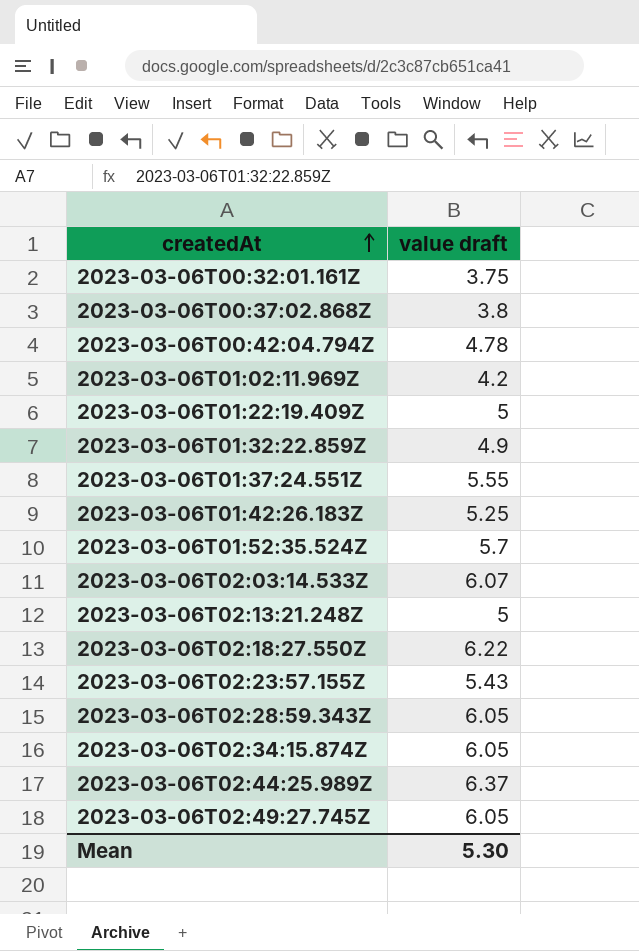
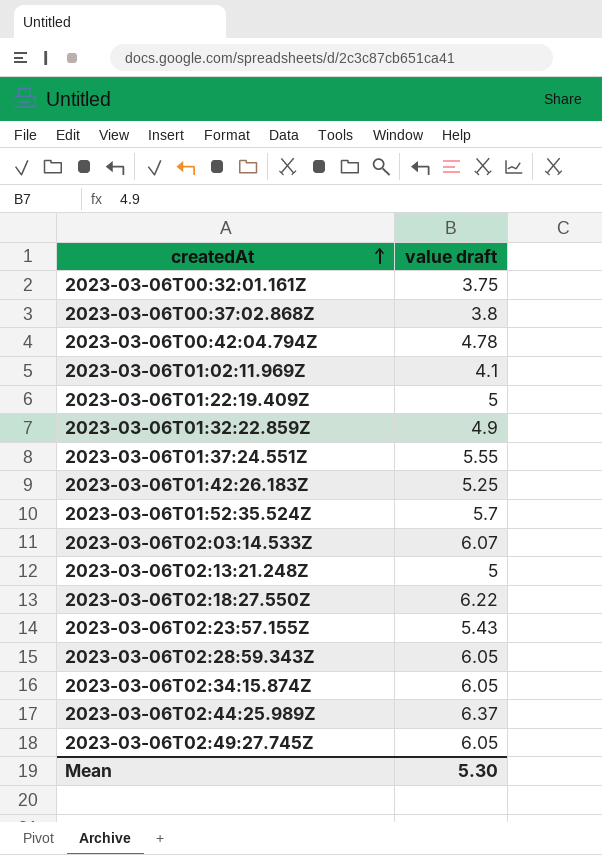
2023-03-06T01:02:11.969Z | value draft: 4.2 -> 4.1

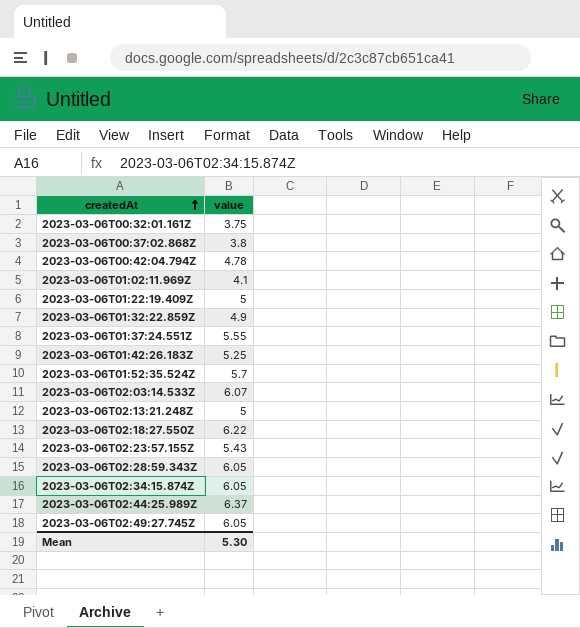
column name: value draft -> value

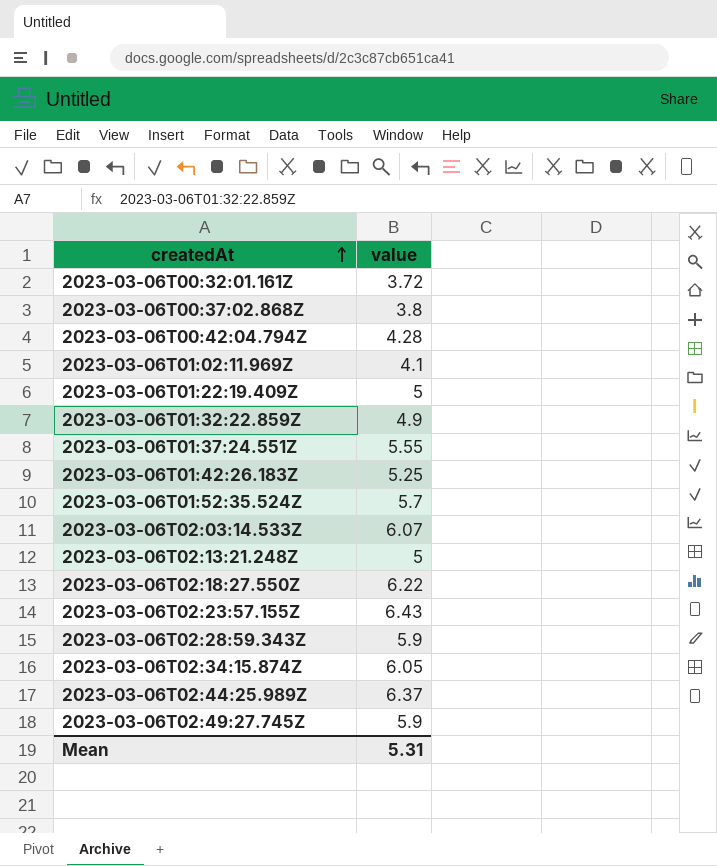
2023-03-06T00:32:01.161Z | value: 3.75 -> 3.72
2023-03-06T00:42:04.794Z | value: 4.78 -> 4.28
2023-03-06T02:23:57.155Z | value: 5.43 -> 6.43
2023-03-06T02:28:59.343Z | value: 6.05 -> 5.9
2023-03-06T02:49:27.745Z | value: 6.05 -> 5.9
Mean | value: 5.30 -> 5.31

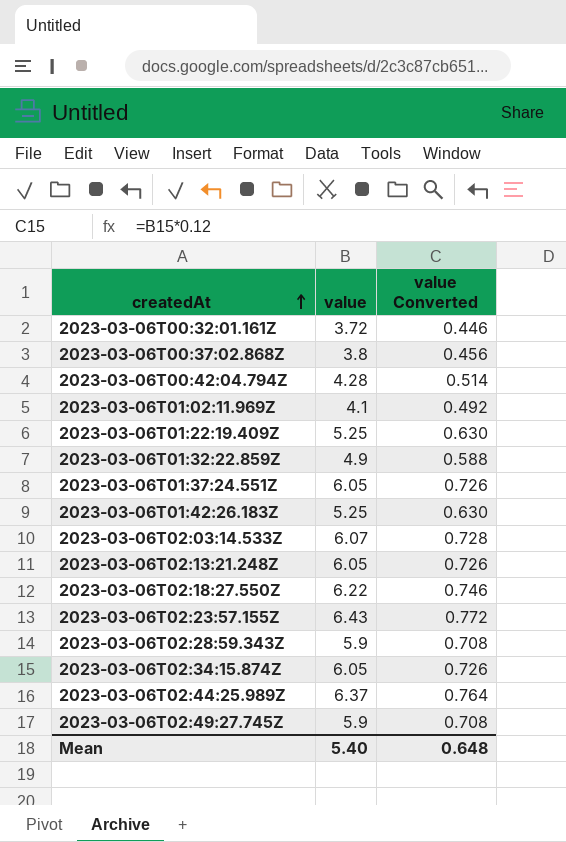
column value Converted | formula: none -> [value] * 0.12
row 2023-03-06T01:52:35.524Z: 5.7 -> none
2023-03-06T01:22:19.409Z | value: 5 -> 5.25
2023-03-06T01:37:24.551Z | value: 5.55 -> 6.05
2023-03-06T02:13:21.248Z | value: 5 -> 6.05
Mean | value: 5.31 -> 5.40

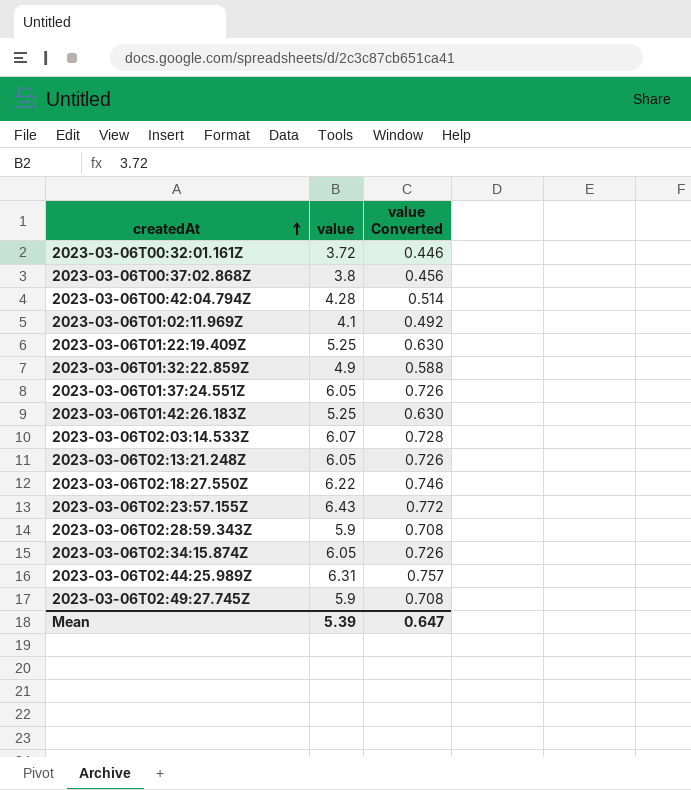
2023-03-06T02:44:25.989Z | value: 6.37 -> 6.31
2023-03-06T02:44:25.989Z | value Converted: 0.764 -> 0.757
Mean | value: 5.40 -> 5.39
Mean | value Converted: 0.648 -> 0.647

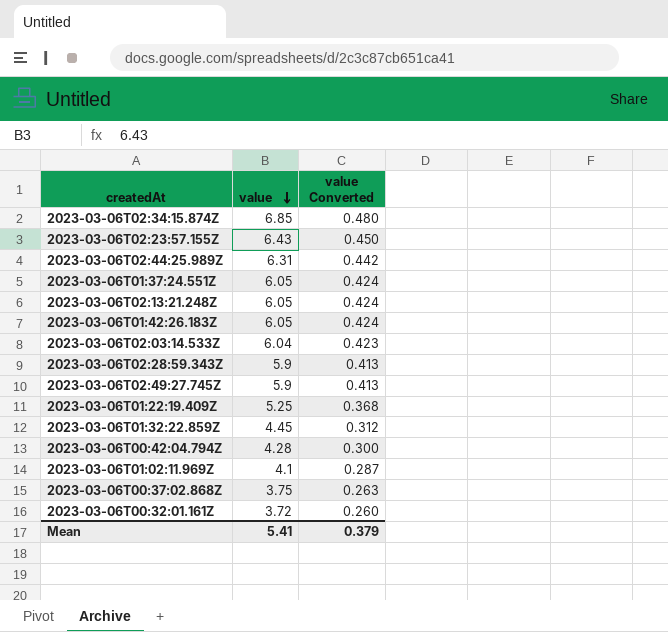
row order: createdAt ascending -> value descending
column value Converted | formula: [value] * 0.12 -> [value] * 0.07
row 2023-03-06T02:18:27.550Z: 6.22 | 0.746 -> none
2023-03-06T02:34:15.874Z | value: 6.05 -> 6.85
2023-03-06T01:42:26.183Z | value: 5.25 -> 6.05
2023-03-06T02:03:14.533Z | value: 6.07 -> 6.04
2023-03-06T01:32:22.859Z | value: 4.9 -> 4.45
2023-03-06T00:37:02.868Z | value: 3.8 -> 3.75
Mean | value: 5.39 -> 5.41
Mean | value Converted: 0.647 -> 0.379

